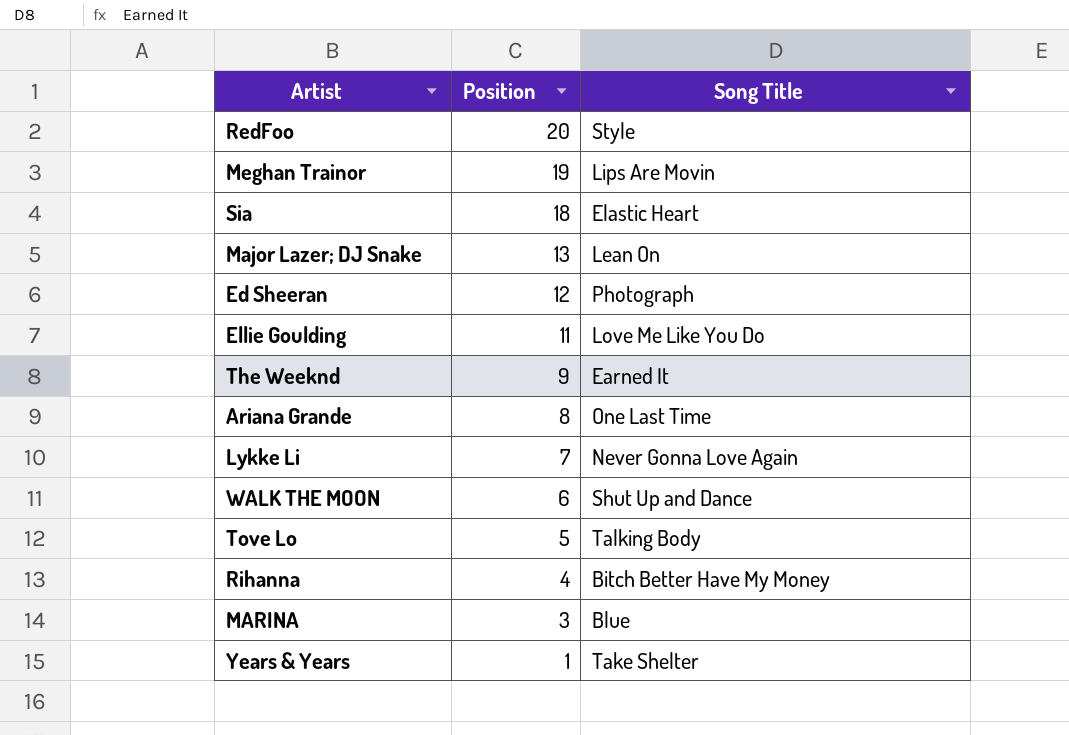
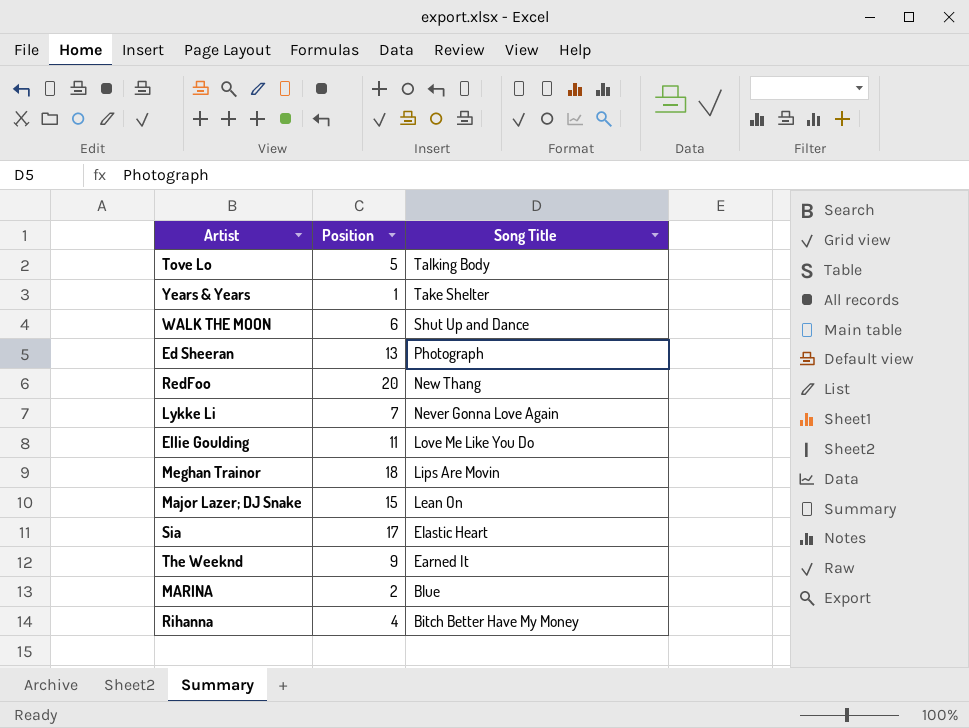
row order: Position descending -> Song Title descending
row Ariana Grande: 8 | One Last Time -> none
Ed Sheeran | Position: 12 -> 13
RedFoo | Song Title: Style -> New Thang
Meghan Trainor | Position: 19 -> 18
Major Lazer; DJ Snake | Position: 13 -> 15
Sia | Position: 18 -> 17
MARINA | Position: 3 -> 2

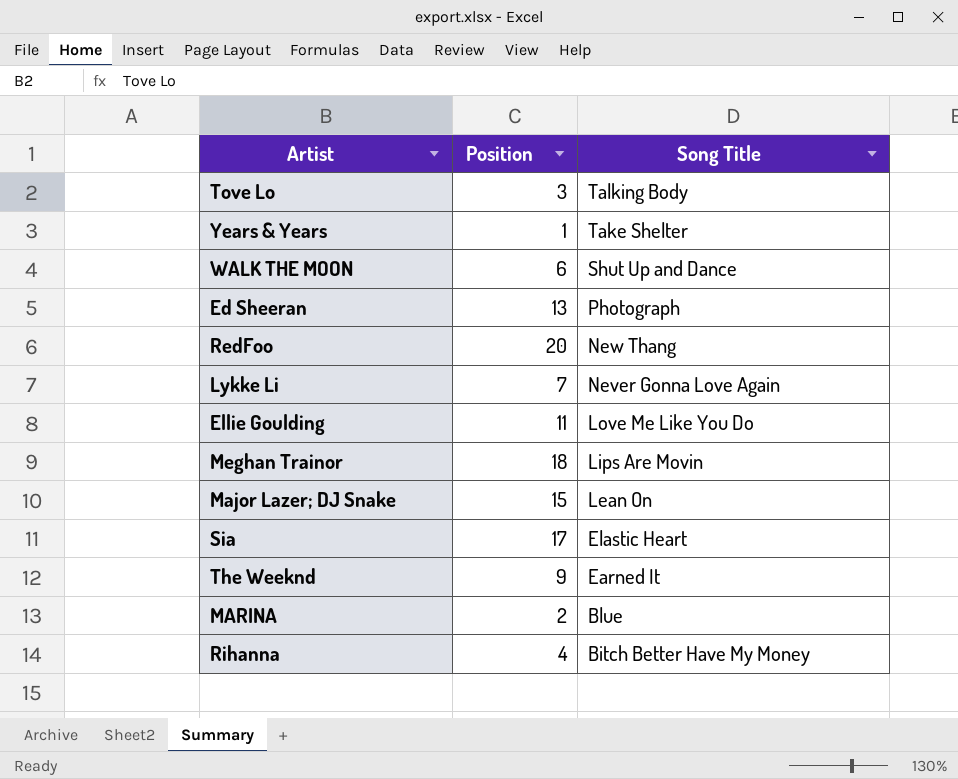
Tove Lo | Position: 5 -> 3

